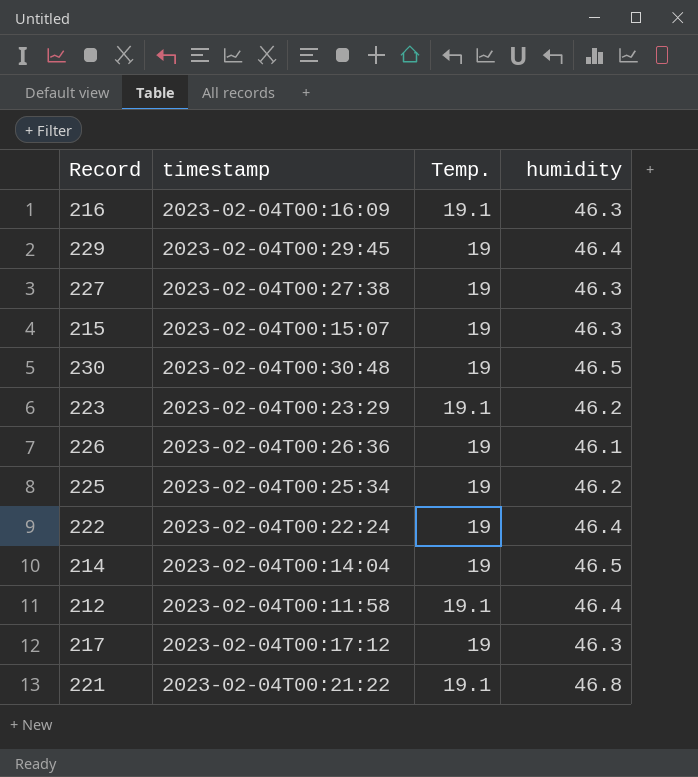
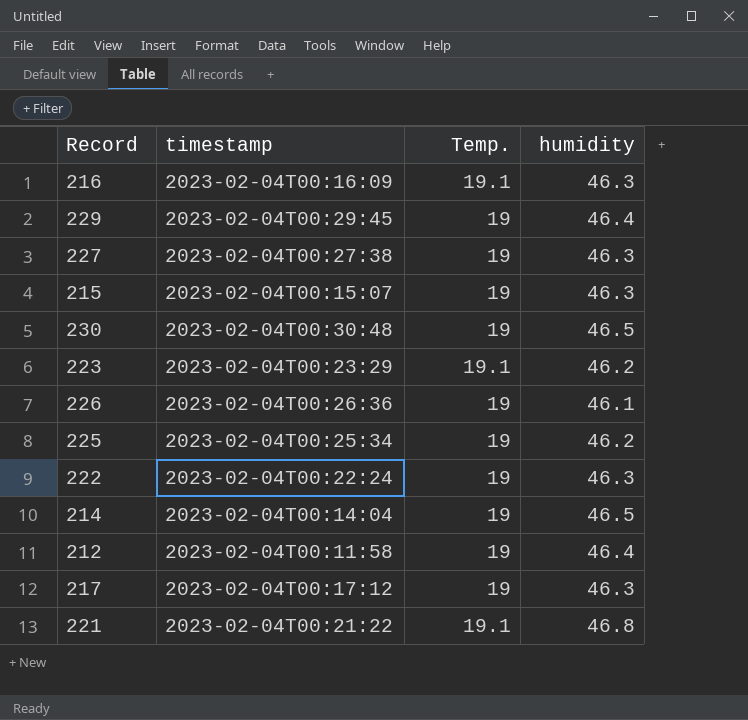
222 | humidity: 46.4 -> 46.3
212 | Temp.: 19.1 -> 19

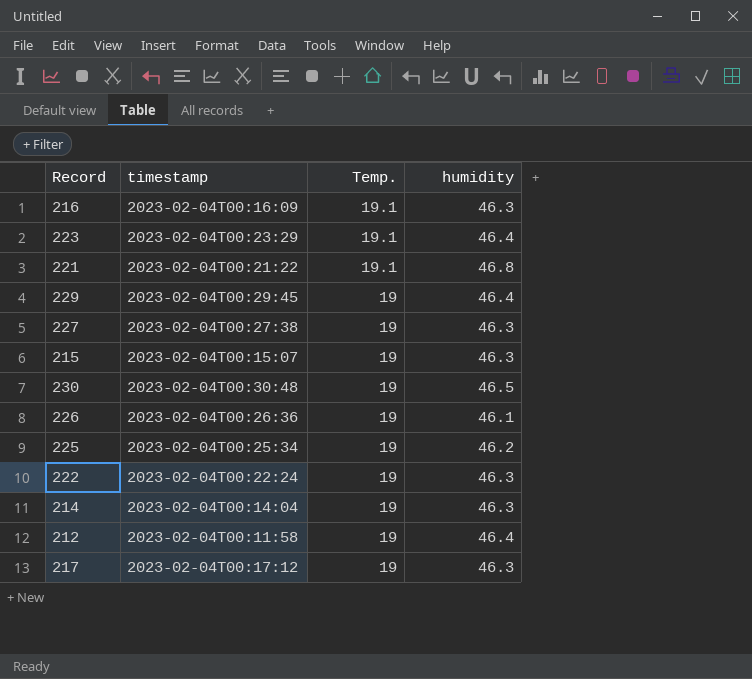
row order: none -> Temp. descending
223 | humidity: 46.2 -> 46.4
214 | humidity: 46.5 -> 46.3

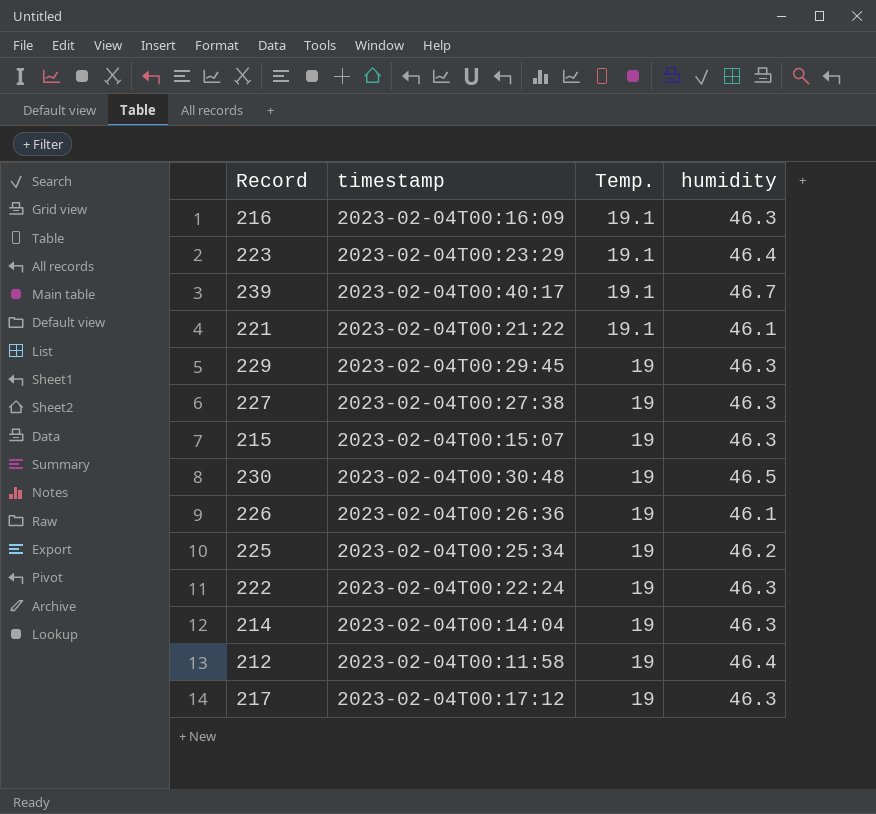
row 239: none -> 2023-02-04T00:40:17 | 19.1 | 46.7
221 | humidity: 46.8 -> 46.1
229 | humidity: 46.4 -> 46.3

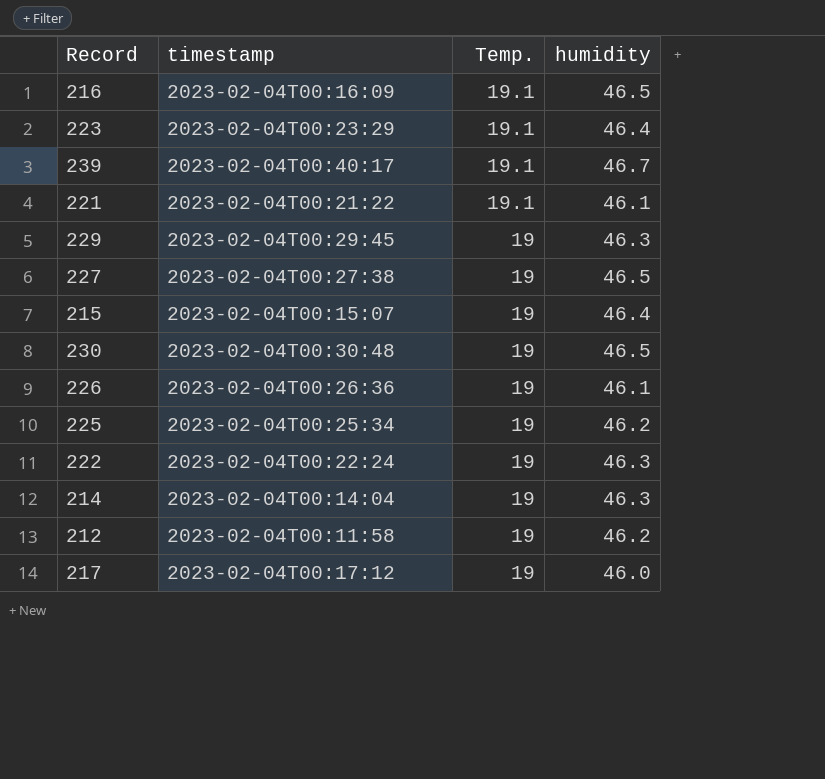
216 | humidity: 46.3 -> 46.5
227 | humidity: 46.3 -> 46.5
215 | humidity: 46.3 -> 46.4
212 | humidity: 46.4 -> 46.2
217 | humidity: 46.3 -> 46.0

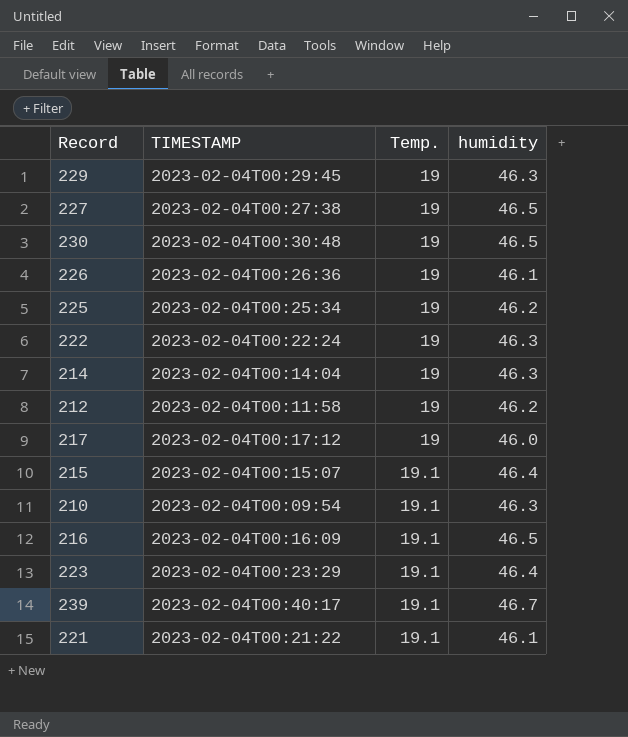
row order: Temp. descending -> Temp. ascending
column name: timestamp -> TIMESTAMP
215 | Temp.: 19 -> 19.1
row 210: none -> 2023-02-04T00:09:54 | 19.1 | 46.3

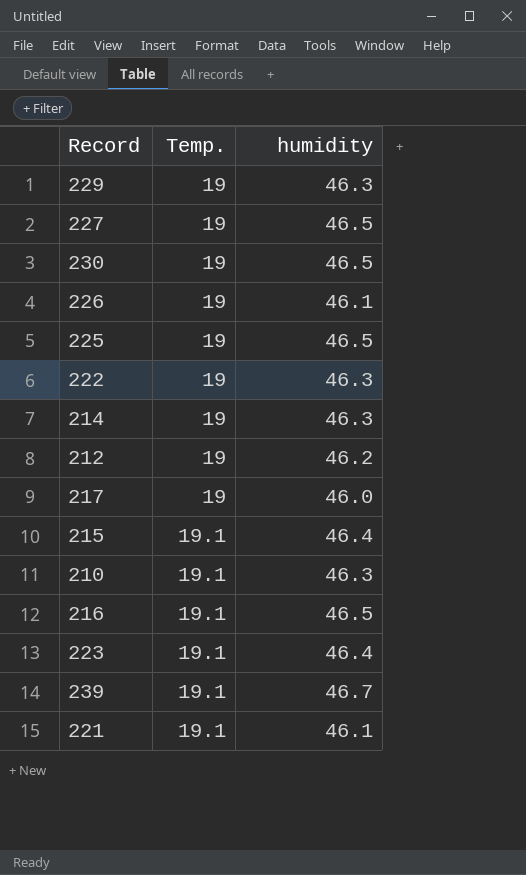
column TIMESTAMP | position: 2 -> none
225 | humidity: 46.2 -> 46.5

